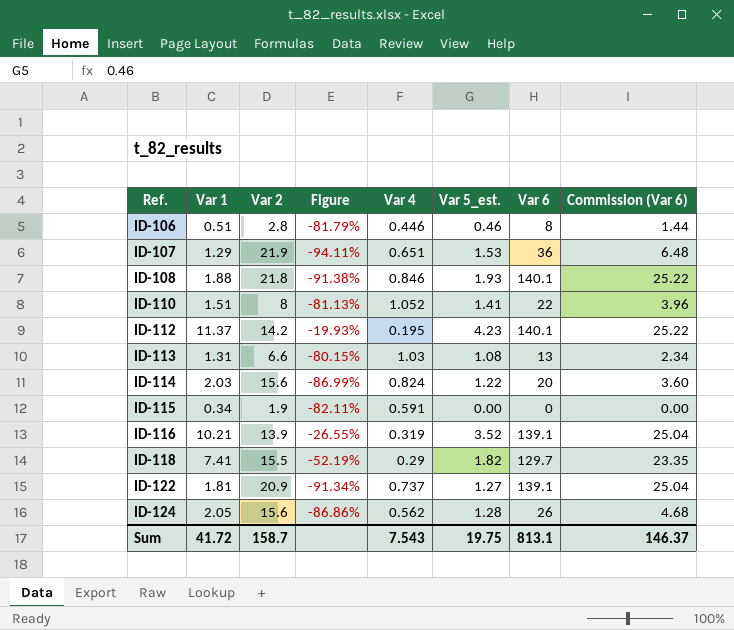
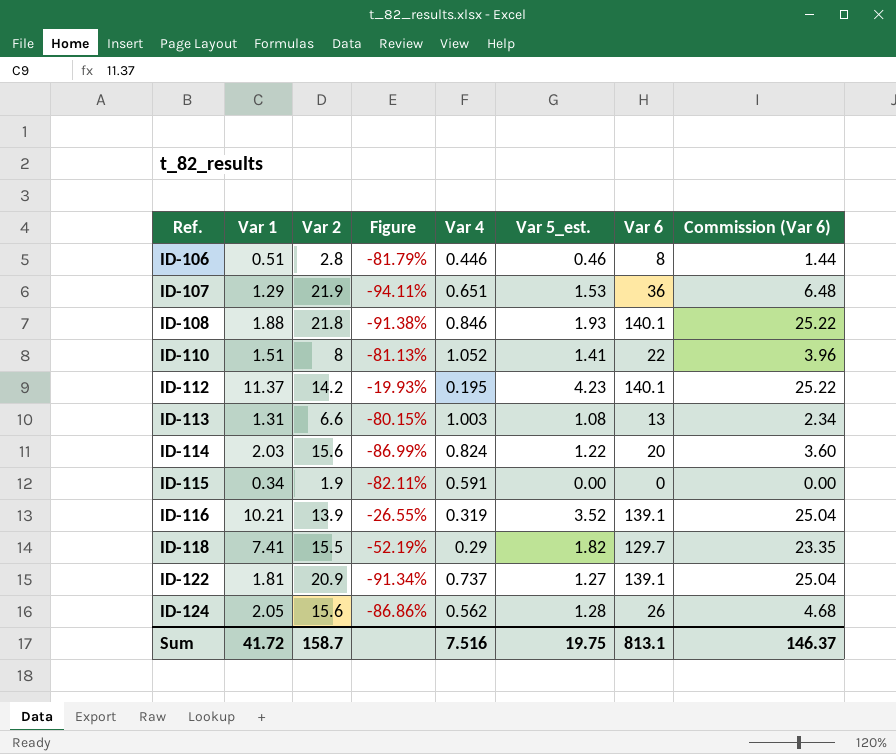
ID-113 | Var 4: 1.03 -> 1.003
Sum | Var 4: 7.543 -> 7.516

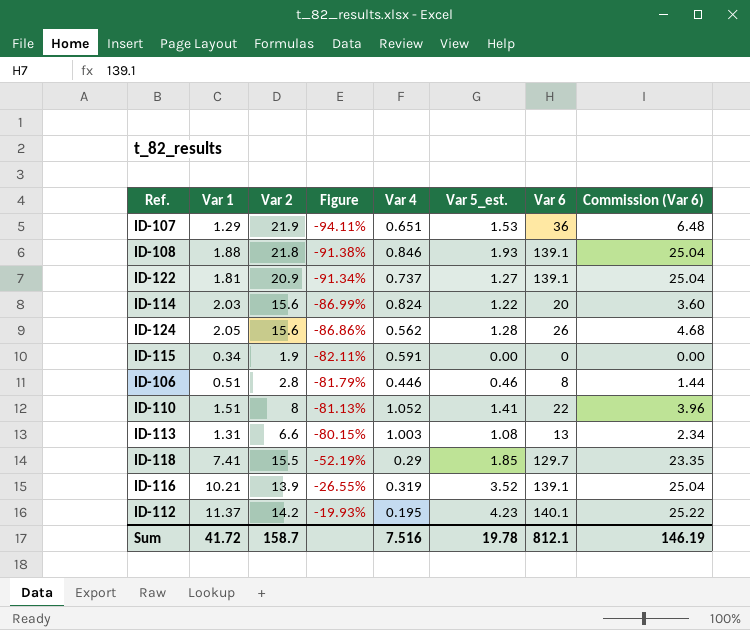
row order: Ref. ascending -> Figure ascending
ID-108 | Var 6: 140.1 -> 139.1
ID-108 | Commission (Var 6): 25.22 -> 25.04
ID-118 | Var 5_est.: 1.82 -> 1.85
Sum | Var 5_est.: 19.75 -> 19.78
Sum | Var 6: 813.1 -> 812.1
Sum | Commission (Var 6): 146.37 -> 146.19

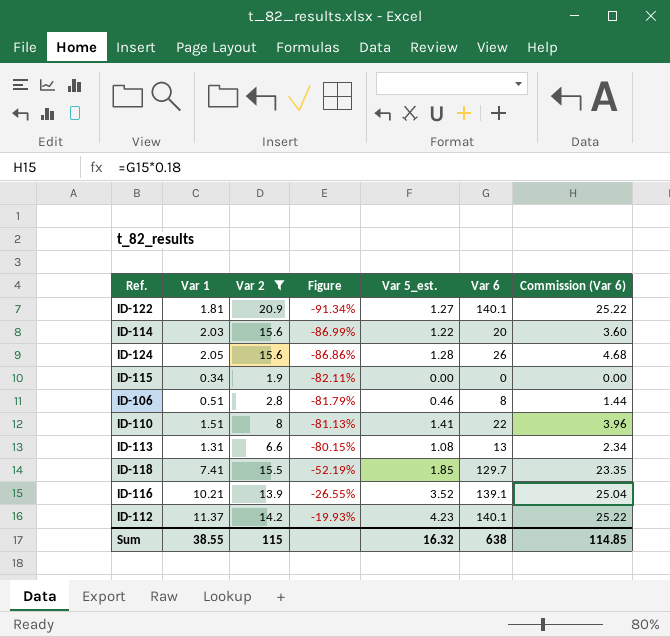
filter: none -> Var 2 <= 20.9
column Var 4 | position: 5 -> none
ID-122 | Var 6: 139.1 -> 140.1
ID-122 | Commission (Var 6): 25.04 -> 25.22
Sum | Var 1: 41.72 -> 38.55
Sum | Var 2: 158.7 -> 115
Sum | Var 5_est.: 19.78 -> 16.32
Sum | Var 6: 812.1 -> 638
Sum | Commission (Var 6): 146.19 -> 114.85

